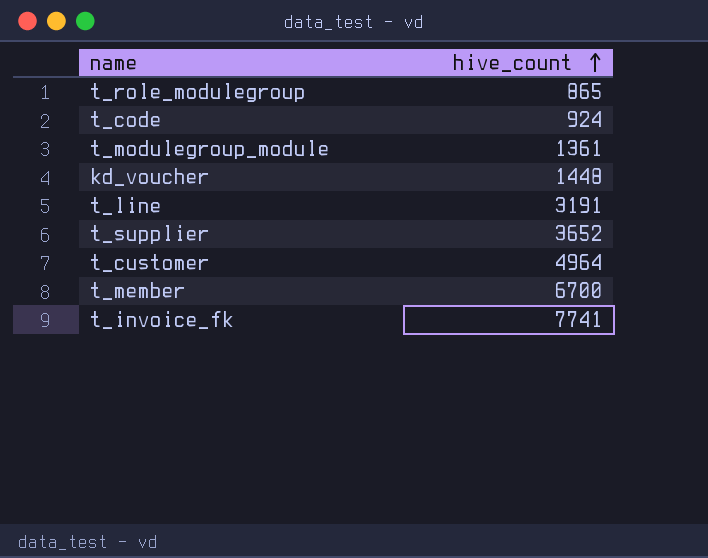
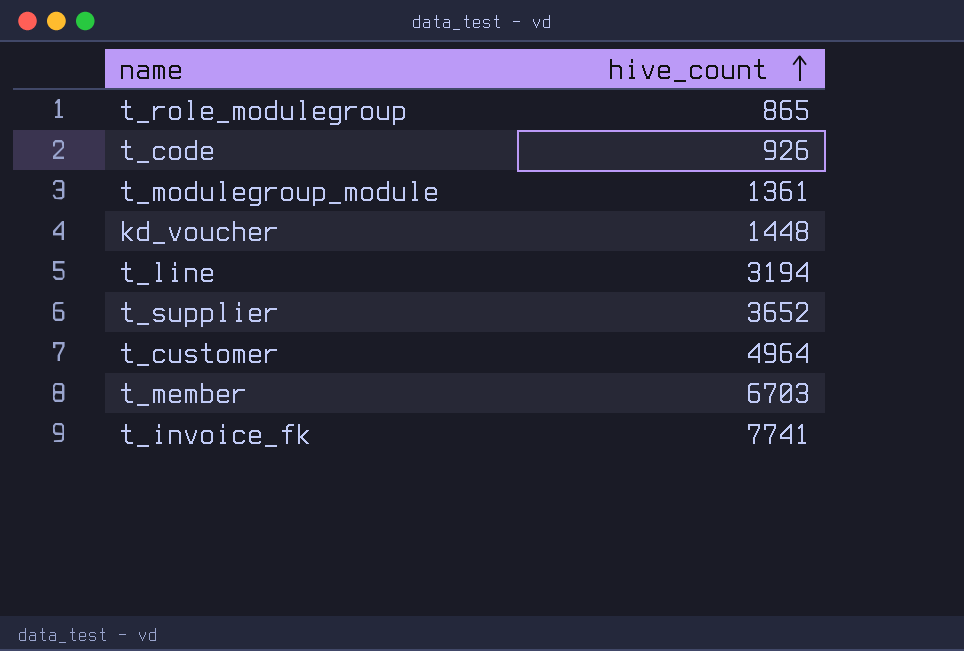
t_code | hive_count: 924 -> 926
t_line | hive_count: 3191 -> 3194
t_member | hive_count: 6700 -> 6703

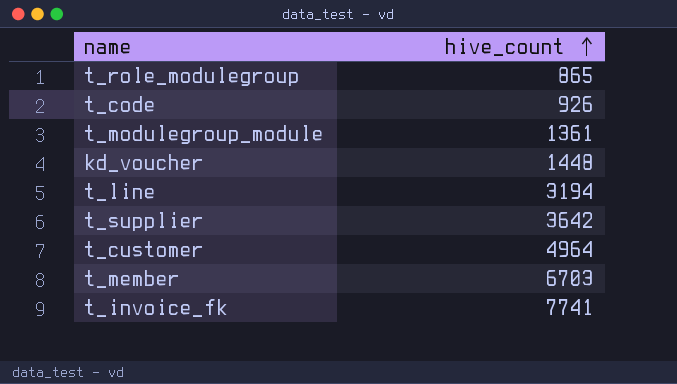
t_supplier | hive_count: 3652 -> 3642

